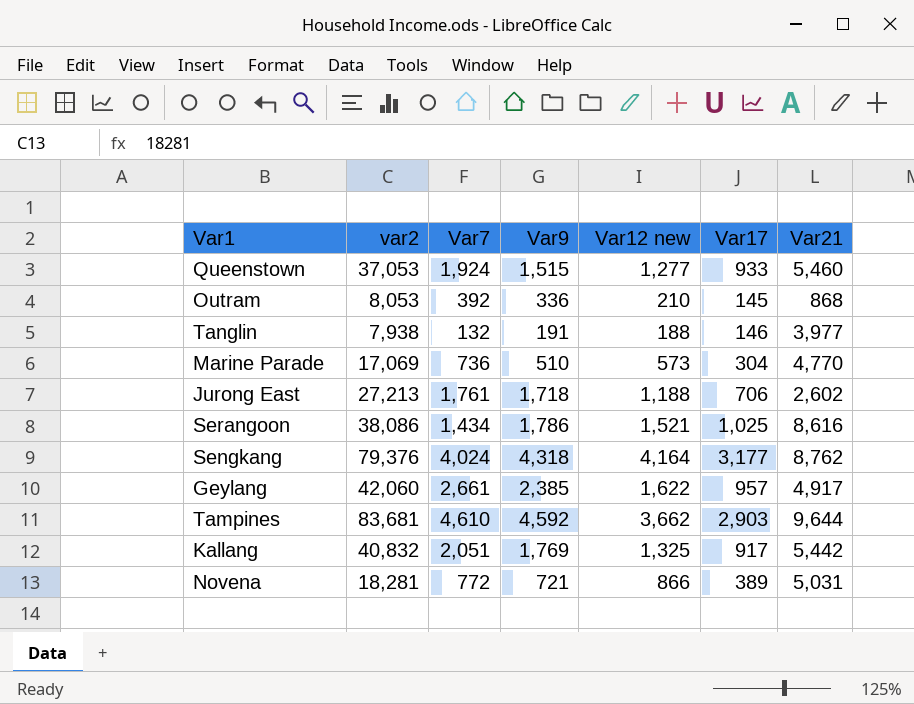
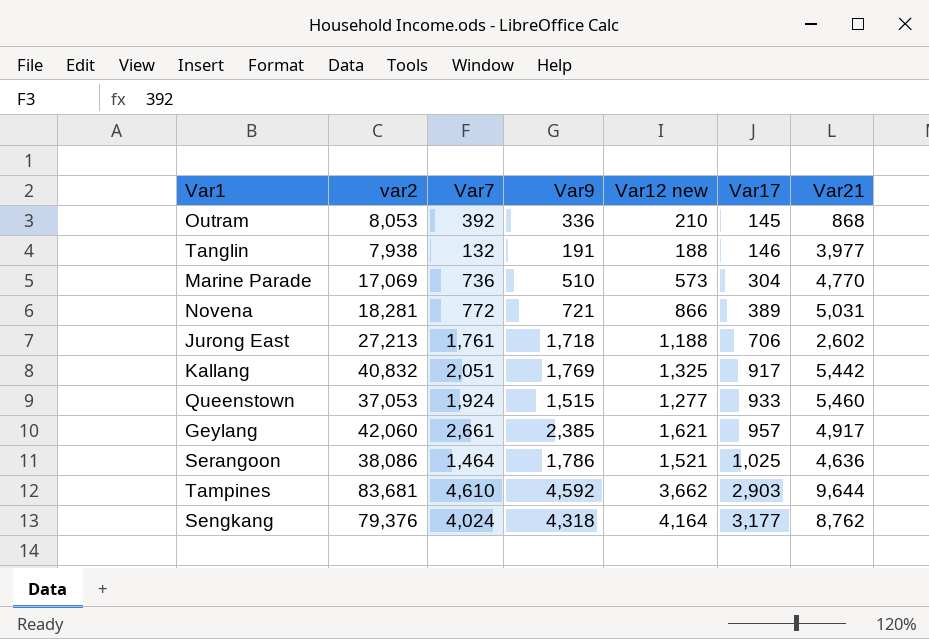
row order: none -> Var17 ascending
Geylang | Var12 new: 1,622 -> 1,621
Serangoon | Var7: 1,434 -> 1,464
Serangoon | Var21: 8,616 -> 4,636

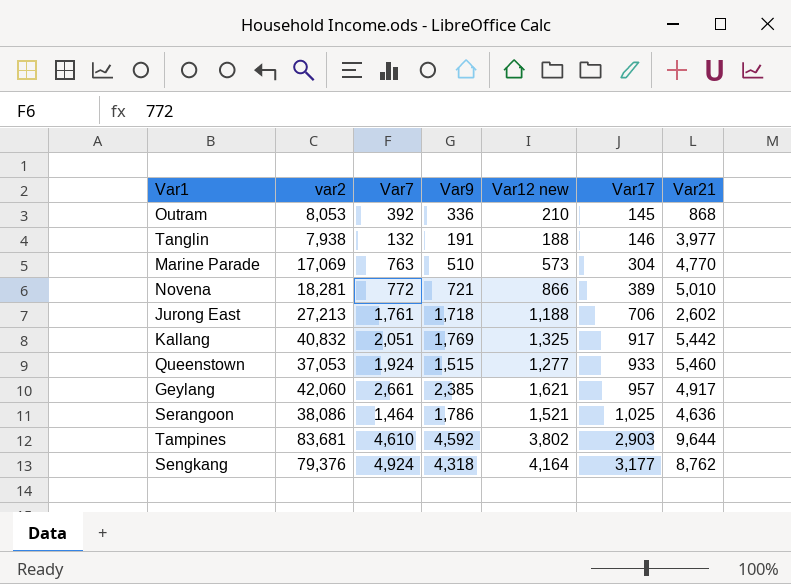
Marine Parade | Var7: 736 -> 763
Novena | Var21: 5,031 -> 5,010
Tampines | Var12 new: 3,662 -> 3,802
Sengkang | Var7: 4,024 -> 4,924

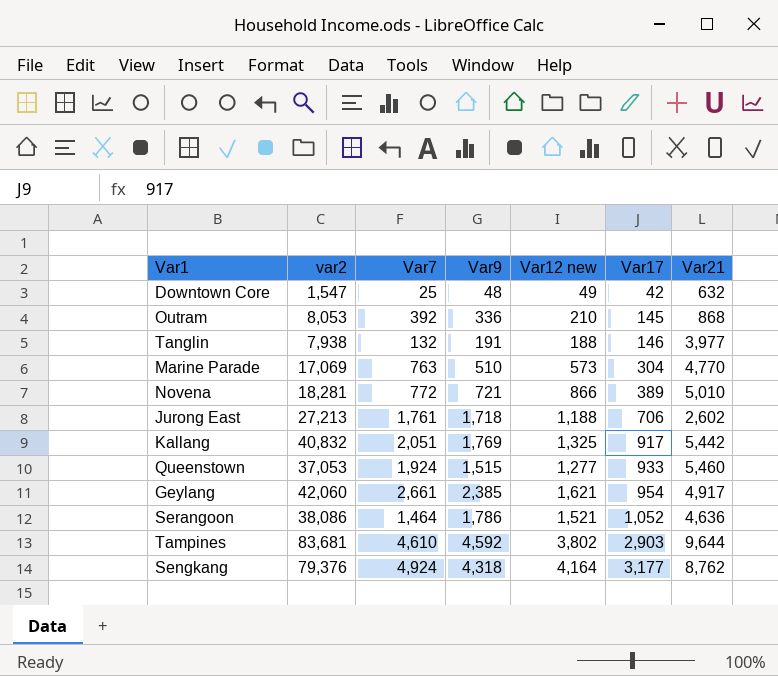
row Downtown Core: none -> 1,547 | 25 | 48 | 49 | 42 | 632
Geylang | Var17: 957 -> 954
Serangoon | Var17: 1,025 -> 1,052

